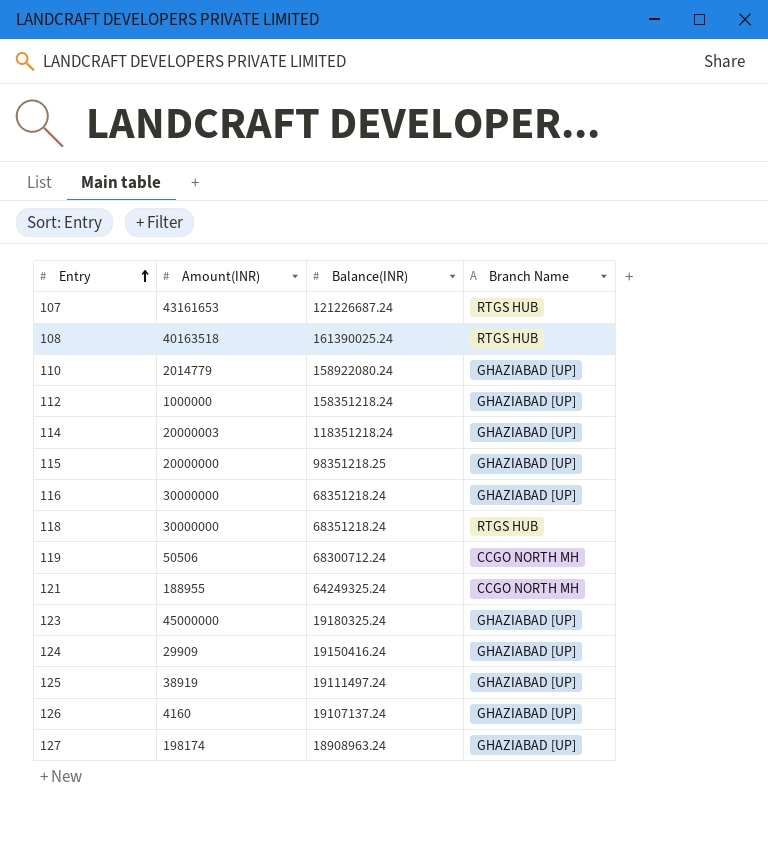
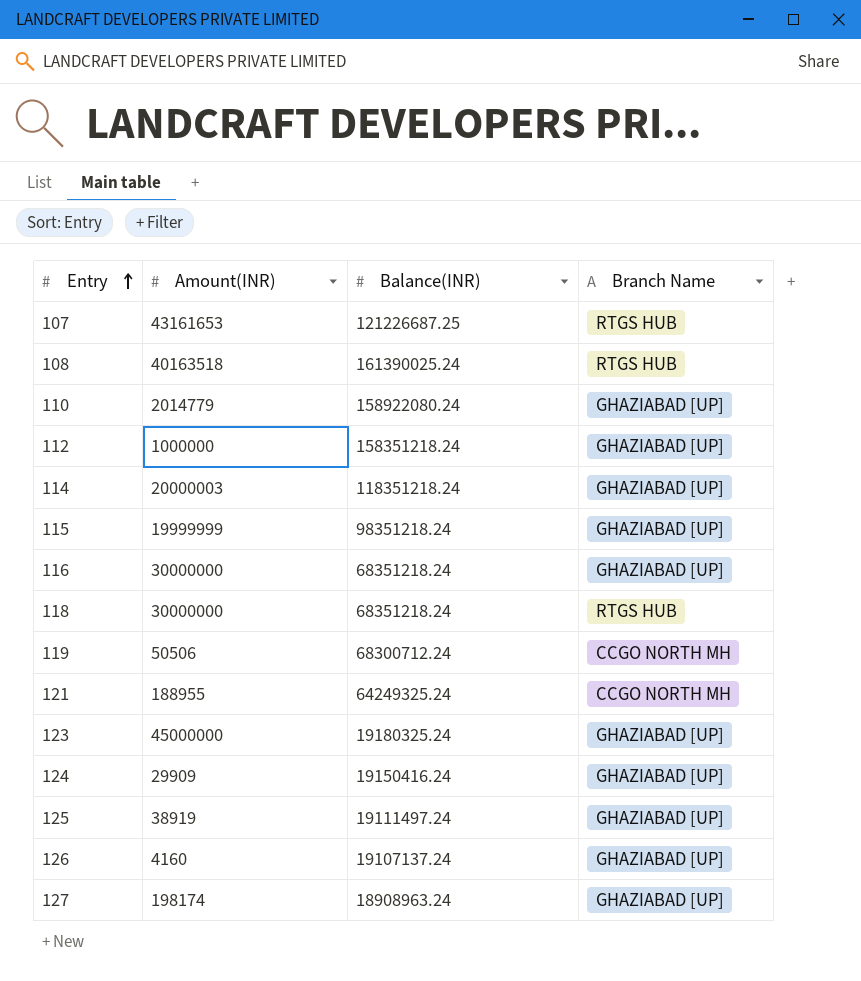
107 | Balance(INR): 121226687.24 -> 121226687.25
115 | Amount(INR): 20000000 -> 19999999
115 | Balance(INR): 98351218.25 -> 98351218.24

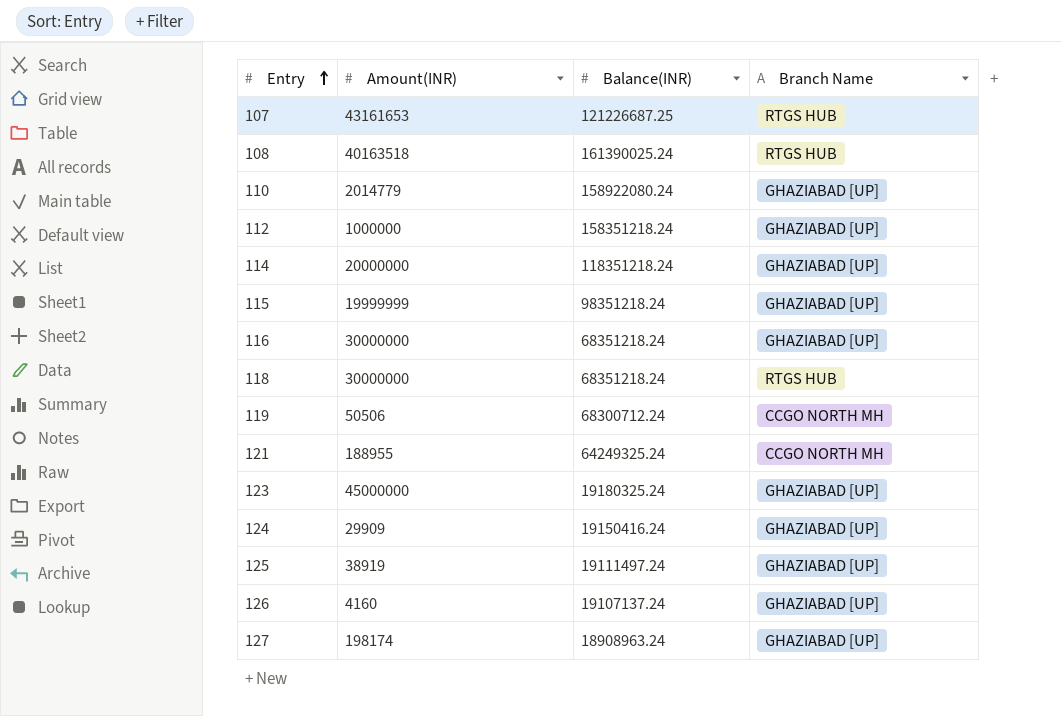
114 | Amount(INR): 20000003 -> 20000000

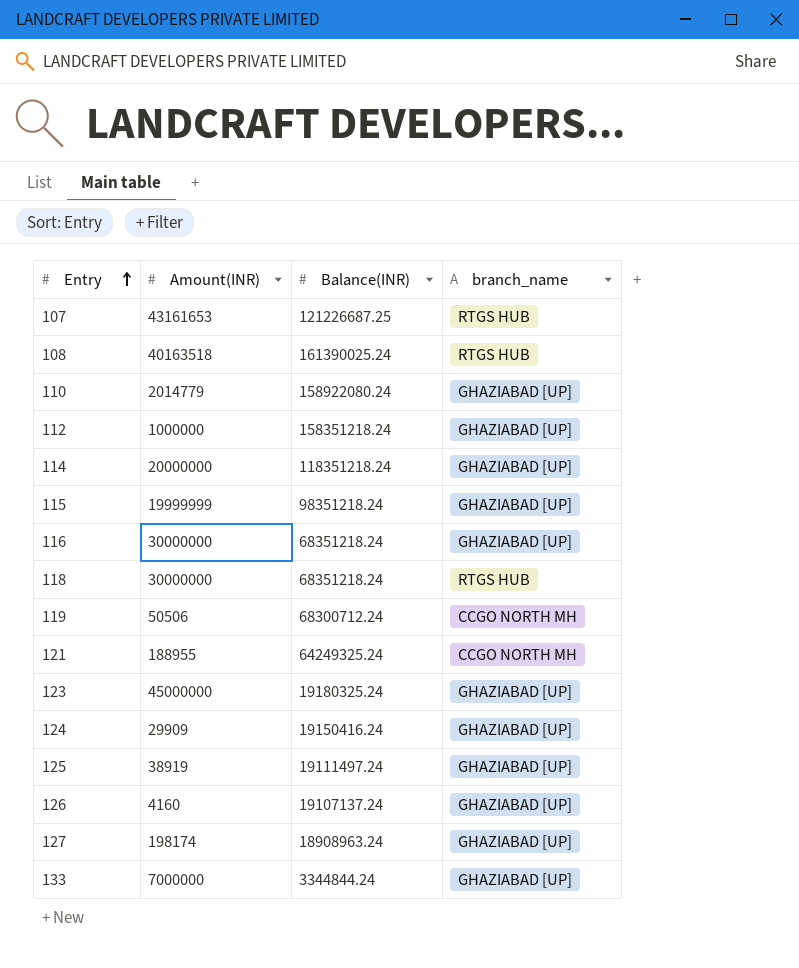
column name: Branch Name -> branch_name
row 133: none -> 7000000 | 3344844.24 | GHAZIABAD [UP]

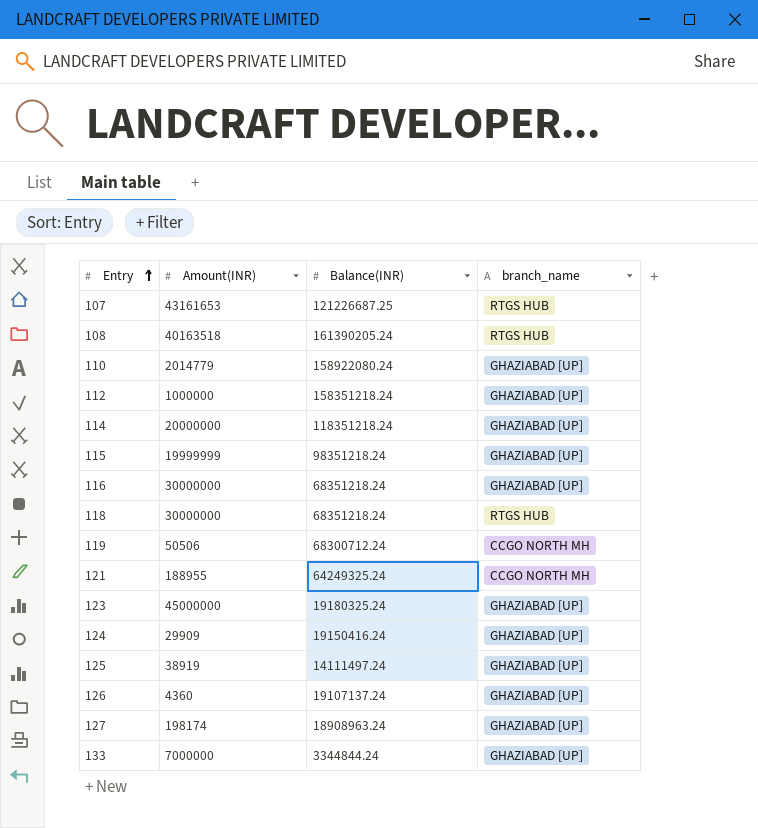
108 | Balance(INR): 161390025.24 -> 161390205.24
125 | Balance(INR): 19111497.24 -> 14111497.24
126 | Amount(INR): 4160 -> 4360

